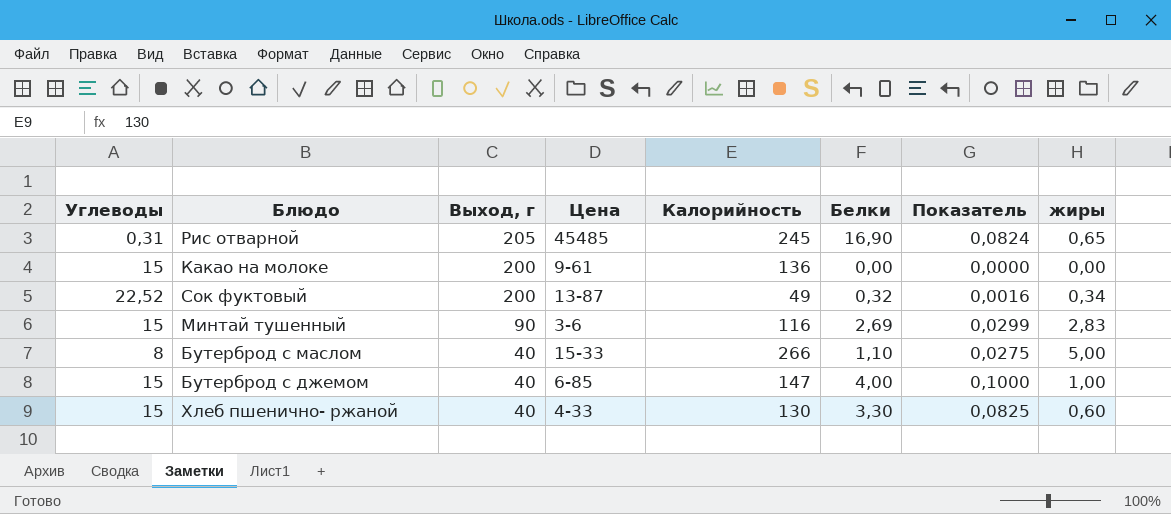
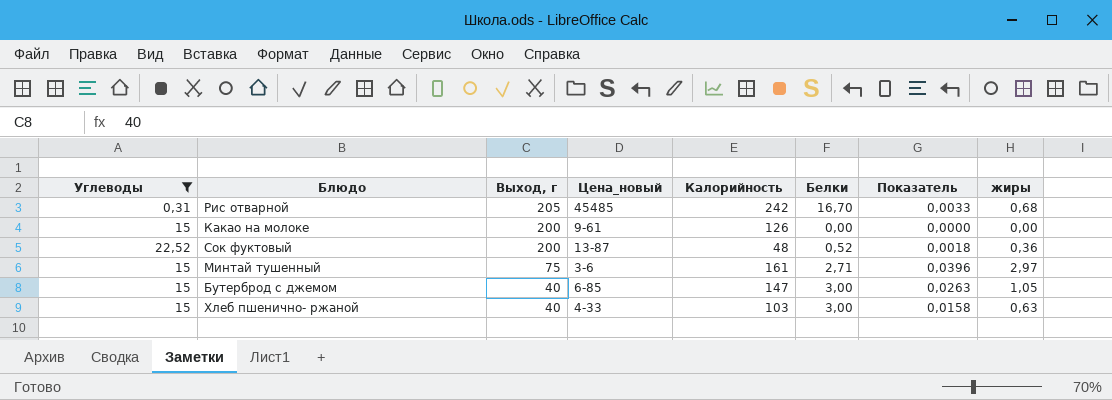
filter: none -> Углеводы != 8
column name: Цена -> Цена_новый
column Показатель | formula: [Белки] / [Выход, г] -> [жиры] / [Выход, г]
Рис отварной | Калорийность: 245 -> 242
Рис отварной | Белки: 16,90 -> 16,70
Рис отварной | жиры: 0,65 -> 0,68
Какао на молоке | Калорийность: 136 -> 126
Сок фуктовый | Калорийность: 49 -> 48
Сок фуктовый | Белки: 0,32 -> 0,52
Сок фуктовый | жиры: 0,34 -> 0,36
Минтай тушенный | Выход, г: 90 -> 75
Минтай тушенный | Калорийность: 116 -> 161
Минтай тушенный | Белки: 2,69 -> 2,71
Минтай тушенный | жиры: 2,83 -> 2,97
Бутерброд с джемом | Белки: 4,00 -> 3,00
Бутерброд с джемом | жиры: 1,00 -> 1,05
Хлеб пшенично- ржаной | Калорийность: 130 -> 103
Хлеб пшенично- ржаной | Белки: 3,30 -> 3,00
Хлеб пшенично- ржаной | жиры: 0,60 -> 0,63

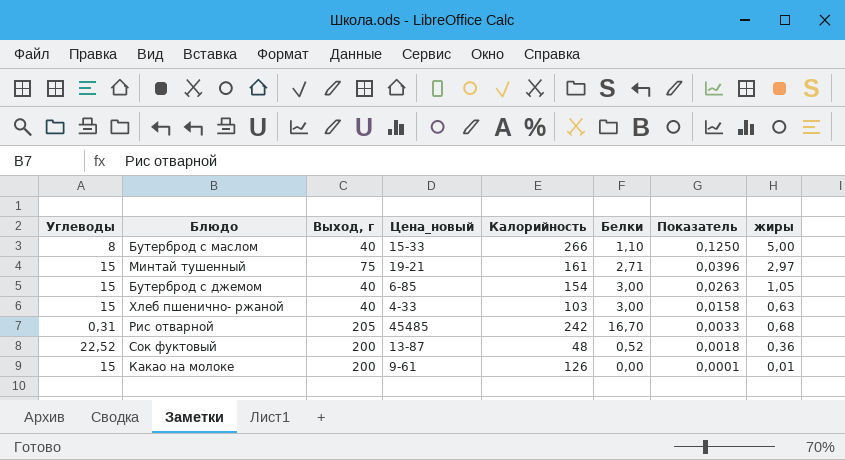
filter: Углеводы != 8 -> none
row order: Выход, г descending -> Показатель descending
Минтай тушенный | Цена_новый: 3-6 -> 19-21
Бутерброд с джемом | Калорийность: 147 -> 154
Какао на молоке | Показатель: 0,0000 -> 0,0001
Какао на молоке | жиры: 0,00 -> 0,01

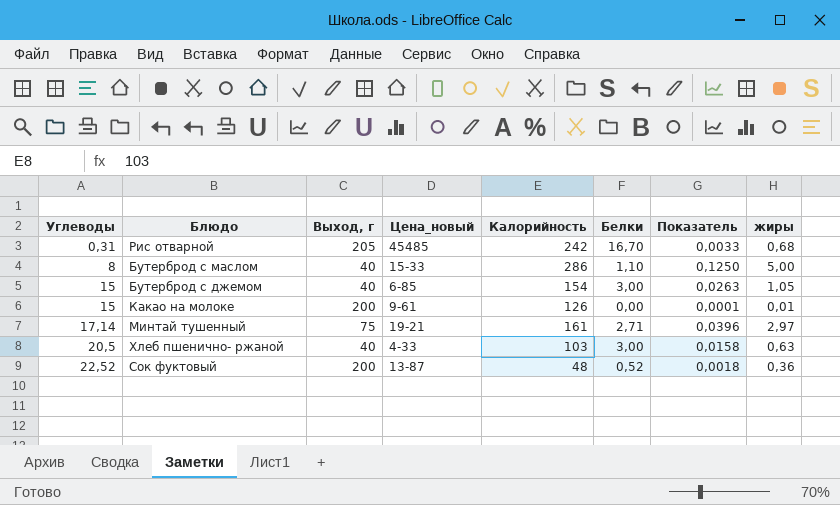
row order: Показатель descending -> Углеводы ascending
Бутерброд с маслом | Калорийность: 266 -> 286
Минтай тушенный | Углеводы: 15 -> 17,14
Хлеб пшенично- ржаной | Углеводы: 15 -> 20,5

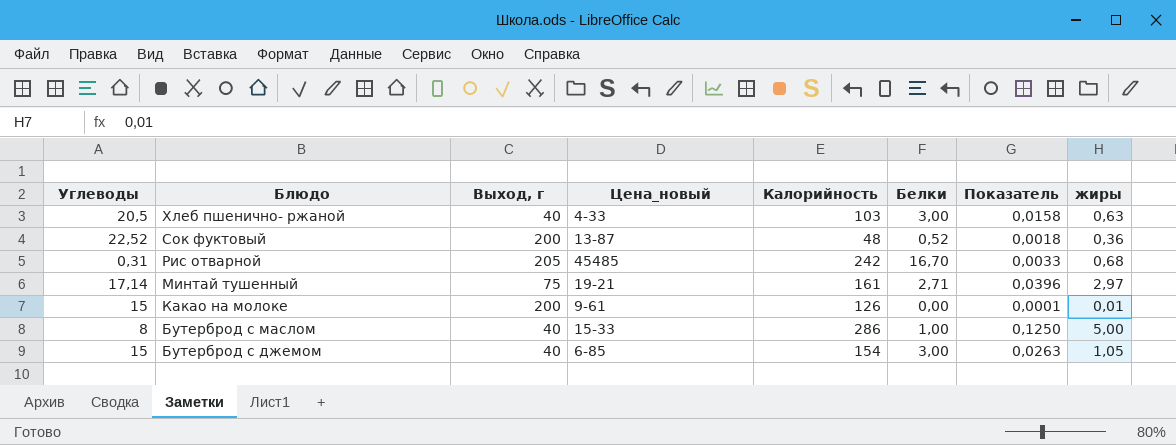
row order: Углеводы ascending -> Блюдо descending
Бутерброд с маслом | Белки: 1,10 -> 1,00

